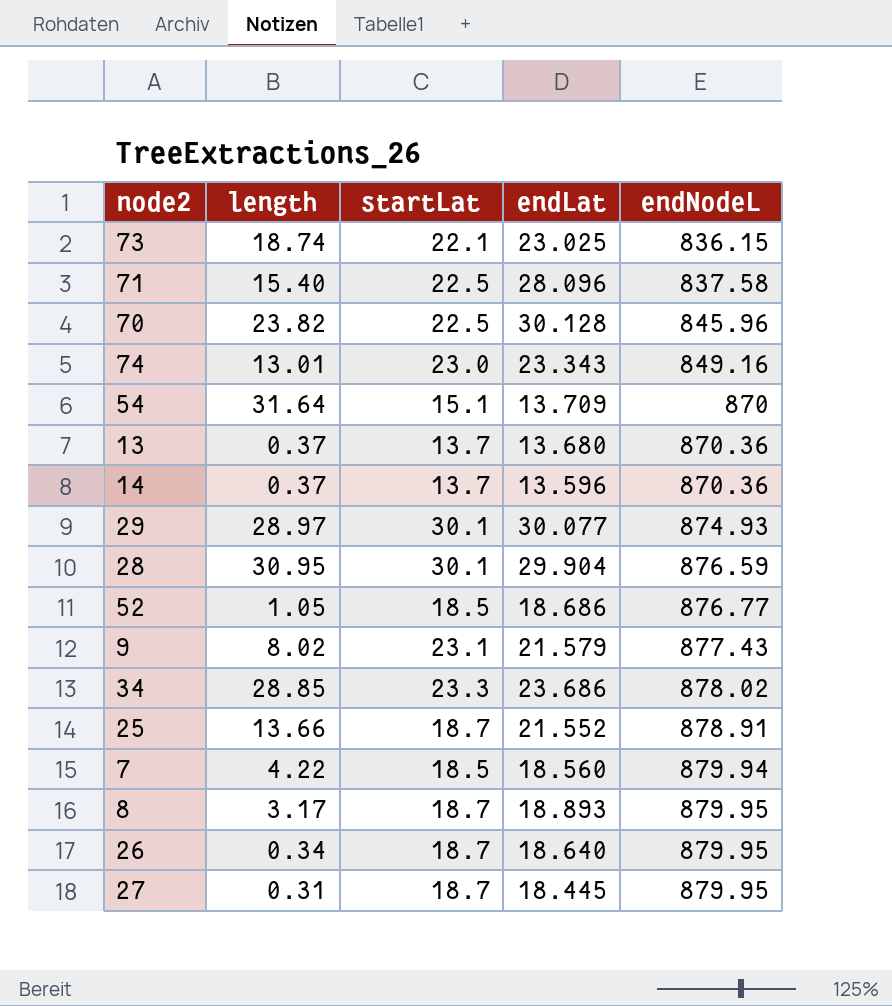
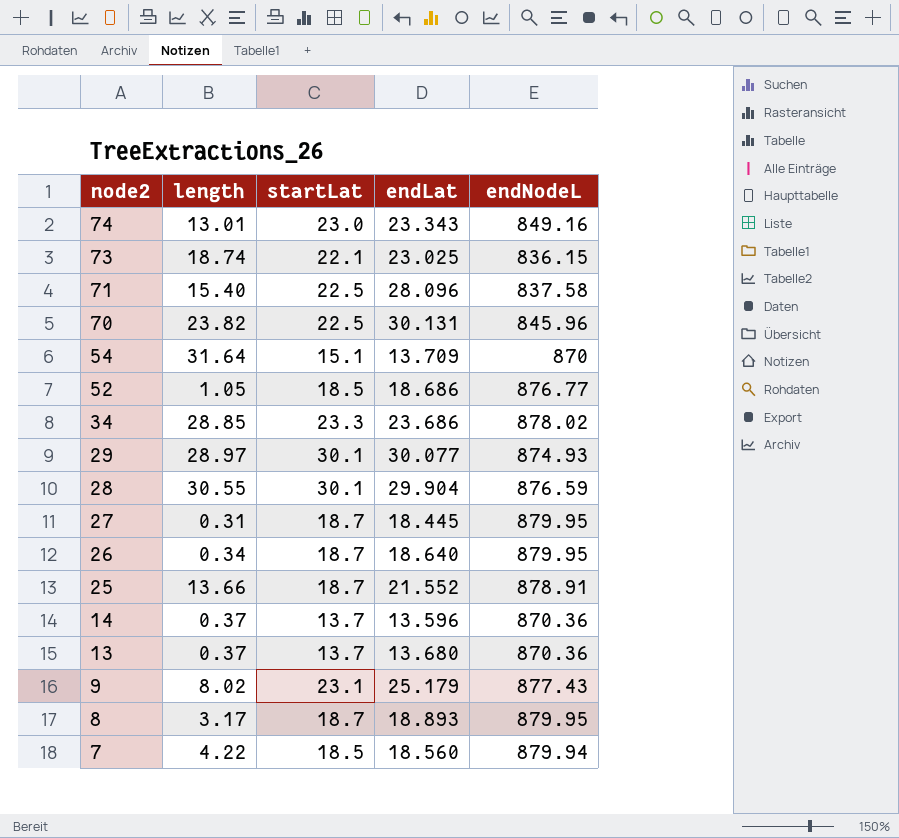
row order: endNodeL ascending -> node2 descending
70 | endLat: 30.128 -> 30.131
28 | length: 30.95 -> 30.55
9 | endLat: 21.579 -> 25.179

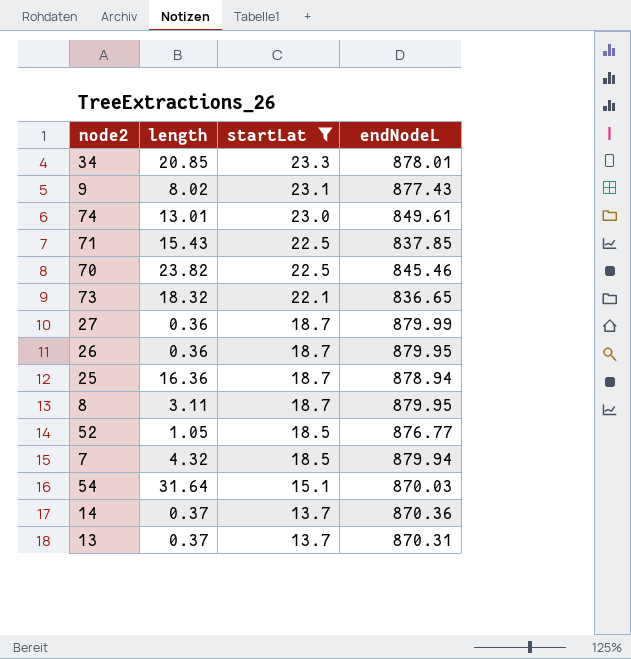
filter: none -> startLat != 30.1
row order: node2 descending -> startLat descending
column endLat | position: 4 -> none
34 | length: 28.85 -> 20.85
34 | endNodeL: 878.02 -> 878.01
74 | endNodeL: 849.16 -> 849.61
71 | length: 15.40 -> 15.43
71 | endNodeL: 837.58 -> 837.85
70 | endNodeL: 845.96 -> 845.46
73 | length: 18.74 -> 18.32
73 | endNodeL: 836.15 -> 836.65
27 | length: 0.31 -> 0.36
27 | endNodeL: 879.95 -> 879.99
26 | length: 0.34 -> 0.36
25 | length: 13.66 -> 16.36
25 | endNodeL: 878.91 -> 878.94
8 | length: 3.17 -> 3.11
7 | length: 4.22 -> 4.32
54 | endNodeL: 870 -> 870.03
13 | endNodeL: 870.36 -> 870.31

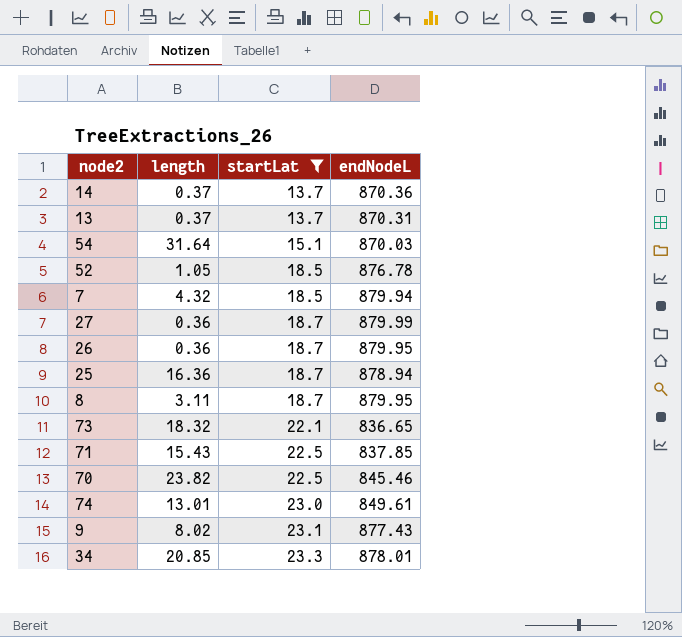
row order: startLat descending -> startLat ascending
52 | endNodeL: 876.77 -> 876.78

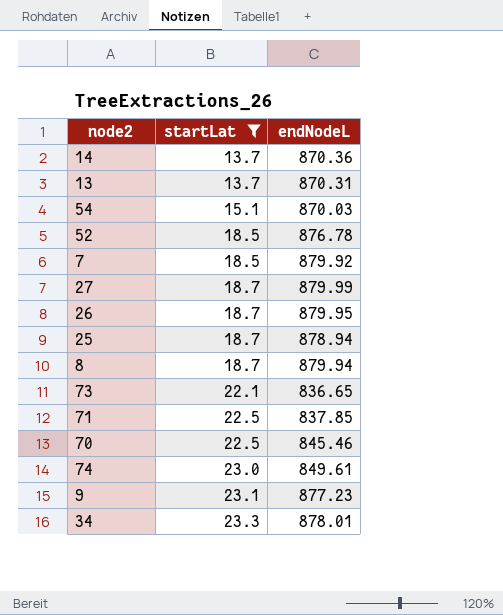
column length | position: 2 -> none
7 | endNodeL: 879.94 -> 879.92
8 | endNodeL: 879.95 -> 879.94
9 | endNodeL: 877.43 -> 877.23

